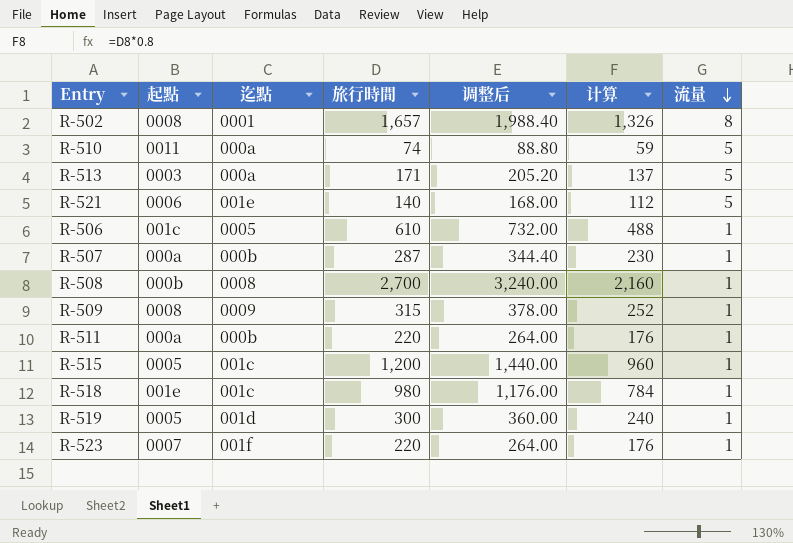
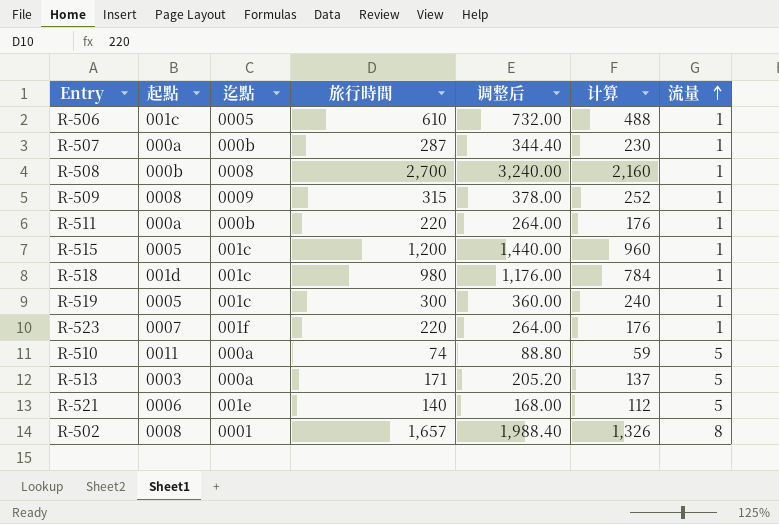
row order: 流量 descending -> 流量 ascending
R-518 | 起點: 001e -> 001d
R-519 | 迄點: 001d -> 001c

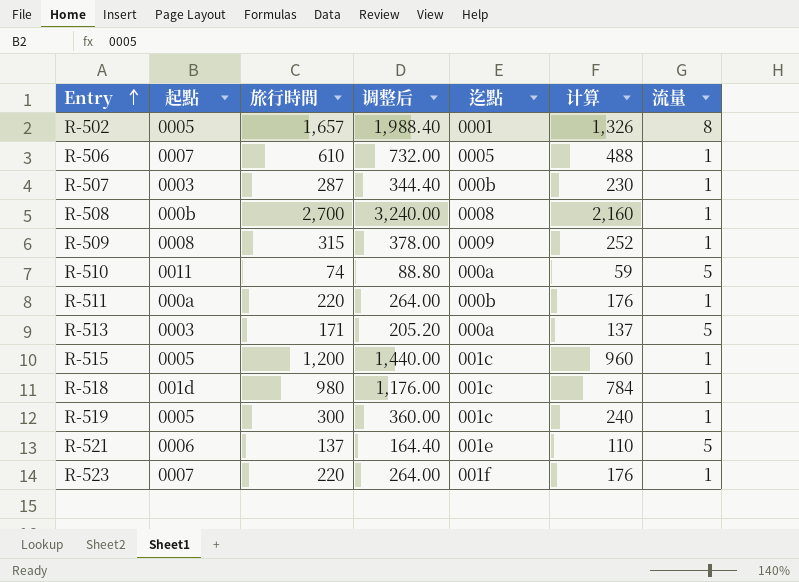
row order: 流量 ascending -> Entry ascending
column 迄點 | position: 3 -> 5
R-502 | 起點: 0008 -> 0005
R-506 | 起點: 001c -> 0007
R-507 | 起點: 000a -> 0003
R-521 | 旅行時間: 140 -> 137
R-521 | 调整后: 168.00 -> 164.40
R-521 | 计算: 112 -> 110

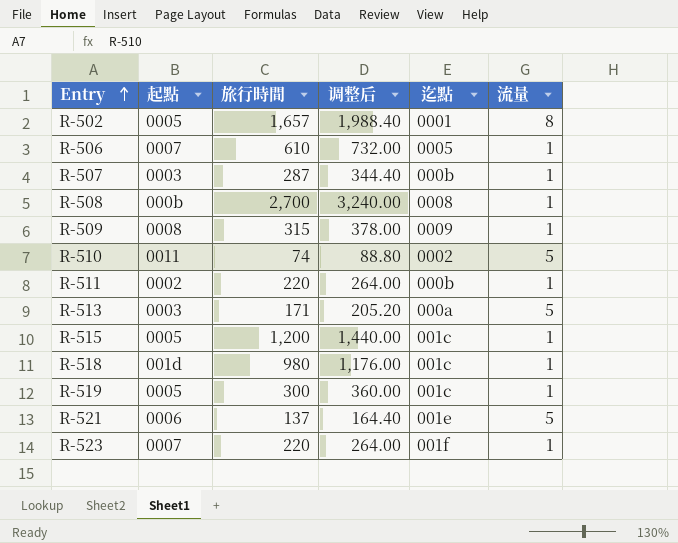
column 计算 | formula: [旅行時間] * 0.8 -> none
R-510 | 迄點: 000a -> 0002
R-511 | 起點: 000a -> 0002

